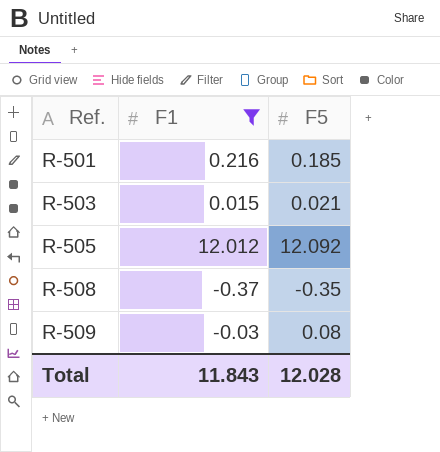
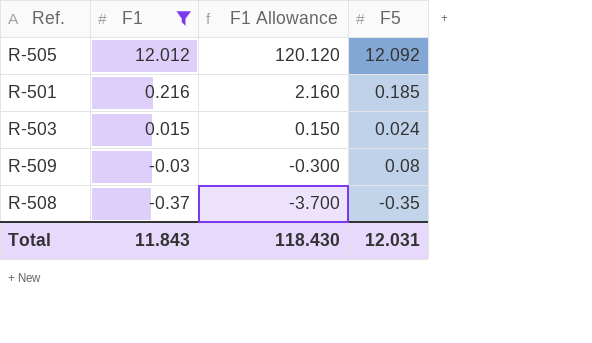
row order: Ref. ascending -> F1 descending
column F1 Allowance | formula: none -> [F1] * 10
R-503 | F5: 0.021 -> 0.024
Total | F5: 12.028 -> 12.031

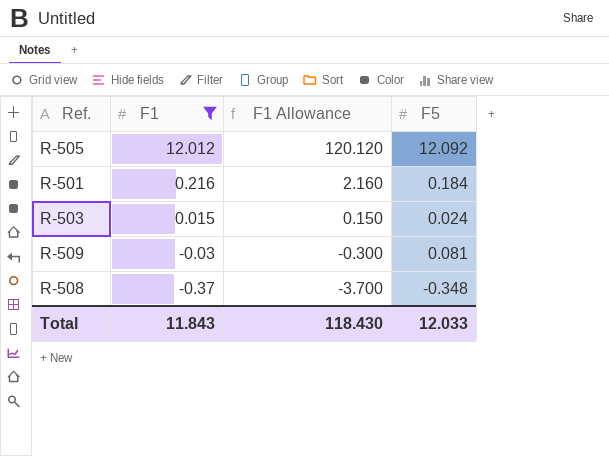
R-501 | F5: 0.185 -> 0.184
R-509 | F5: 0.08 -> 0.081
R-508 | F5: -0.35 -> -0.348
Total | F5: 12.031 -> 12.033

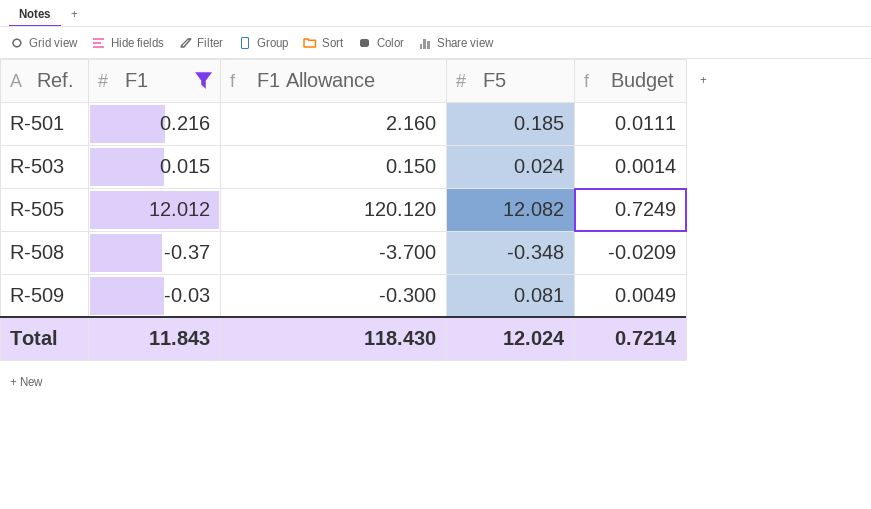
row order: F1 descending -> Ref. ascending
column Budget | formula: none -> [F5] * 0.06
R-501 | F5: 0.184 -> 0.185
R-505 | F5: 12.092 -> 12.082
Total | F5: 12.033 -> 12.024

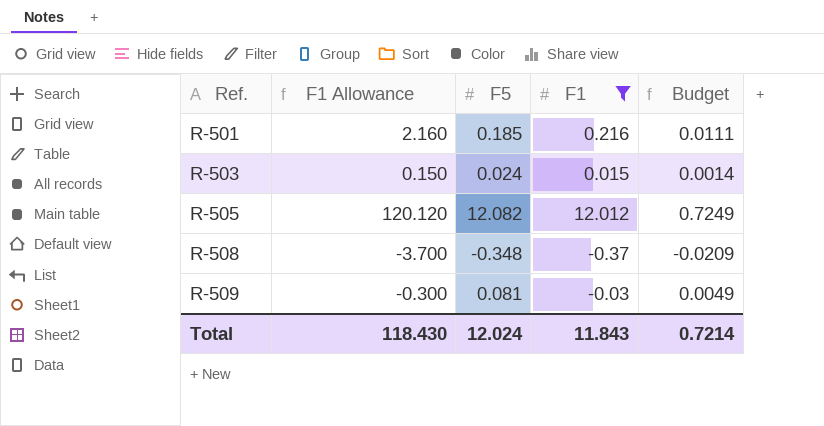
column F1 | position: 2 -> 4

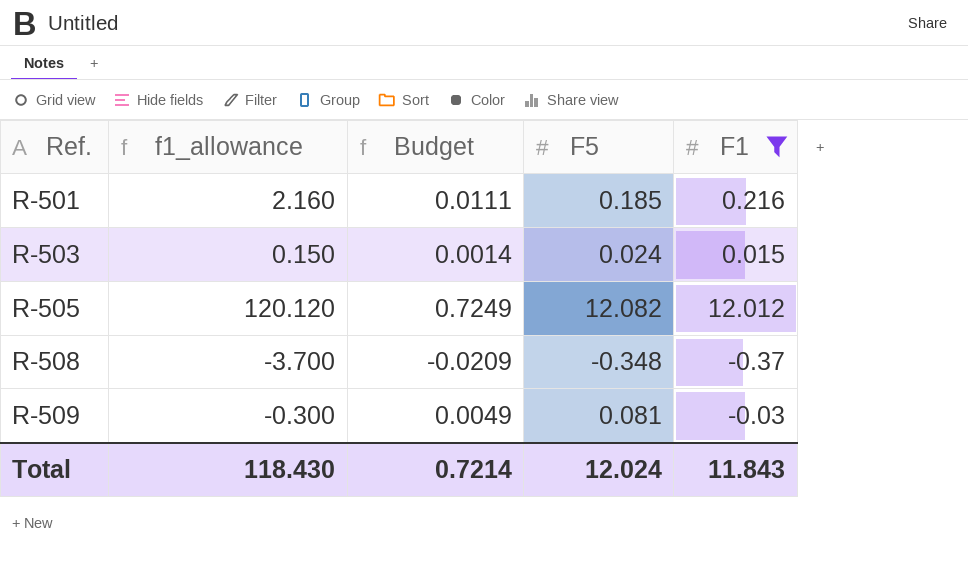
column name: F1 Allowance -> f1_allowance
column Budget | position: 5 -> 3

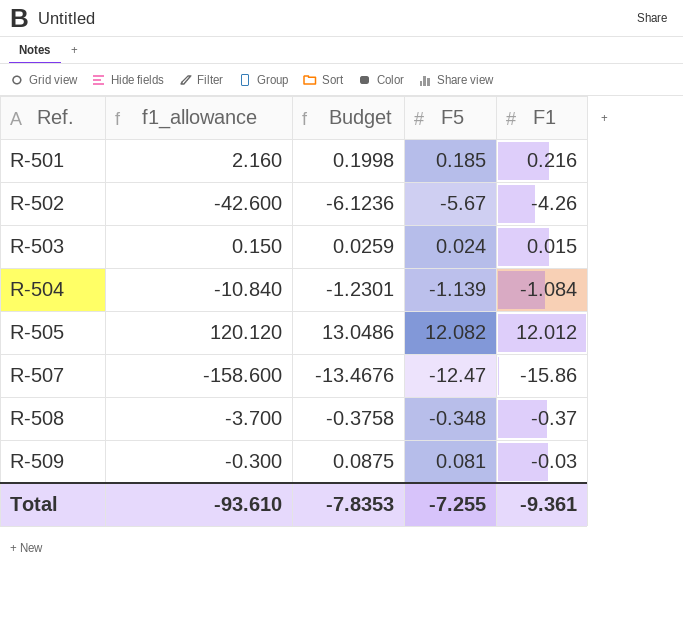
filter: F1 >= -0.37 -> none
column Budget | formula: [F5] * 0.06 -> [F5] * 1.08
Total | f1_allowance: 118.430 -> -93.610
Total | Budget: 0.7214 -> -7.8353
Total | F5: 12.024 -> -7.255
Total | F1: 11.843 -> -9.361

